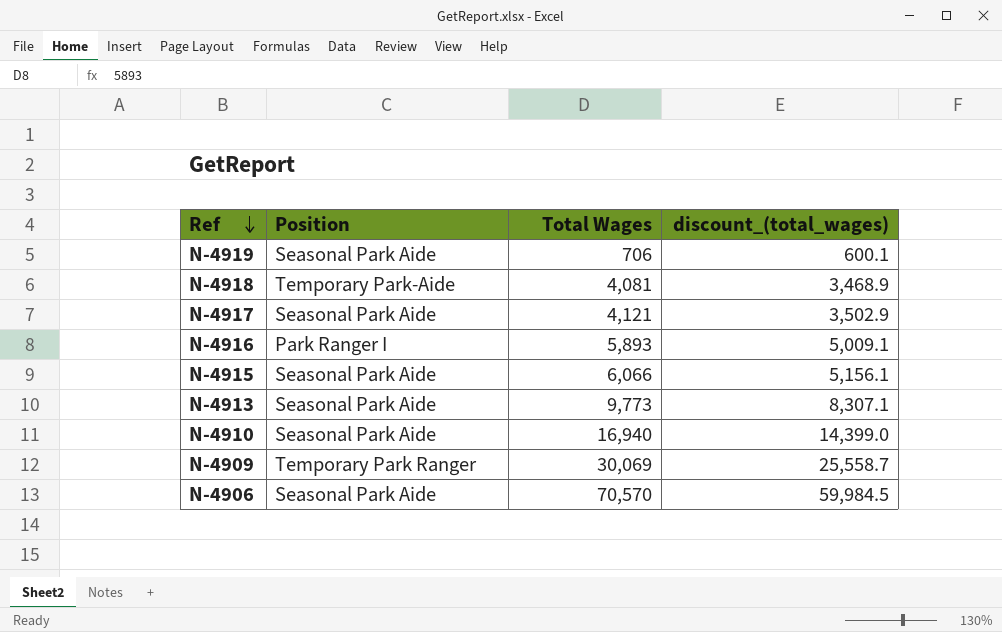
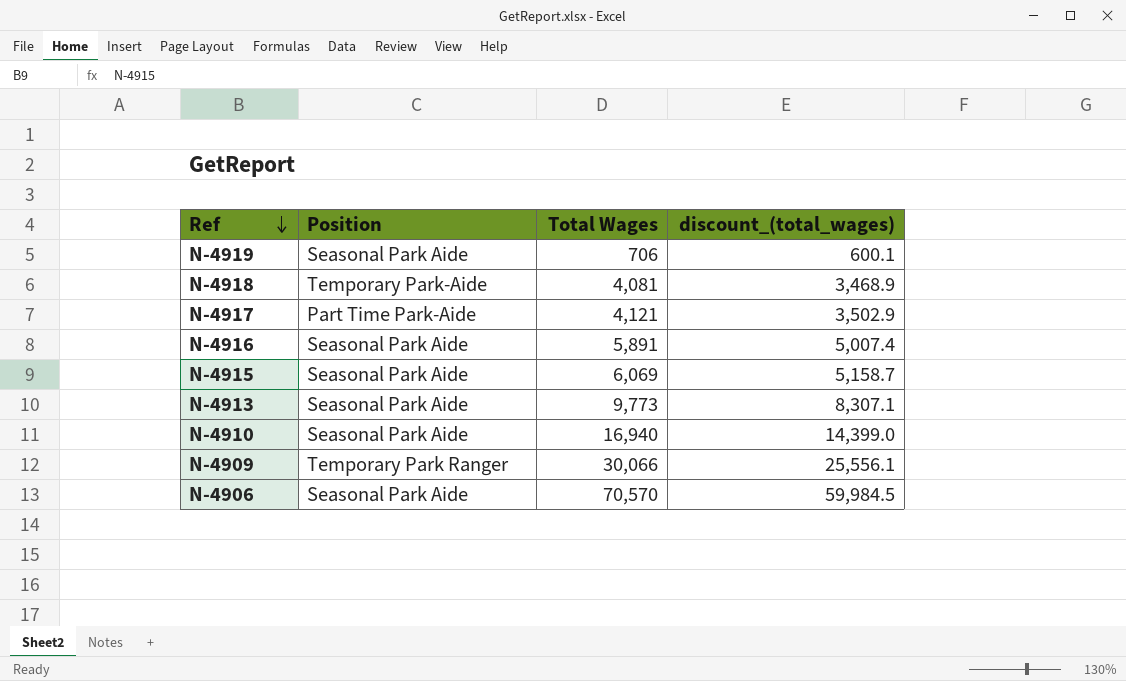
N-4917 | Position: Seasonal Park Aide -> Part Time Park-Aide
N-4916 | Position: Park Ranger I -> Seasonal Park Aide
N-4916 | Total Wages: 5,893 -> 5,891
N-4916 | discount_(total_wages): 5,009.1 -> 5,007.4
N-4915 | Total Wages: 6,066 -> 6,069
N-4915 | discount_(total_wages): 5,156.1 -> 5,158.7
N-4909 | Total Wages: 30,069 -> 30,066
N-4909 | discount_(total_wages): 25,558.7 -> 25,556.1

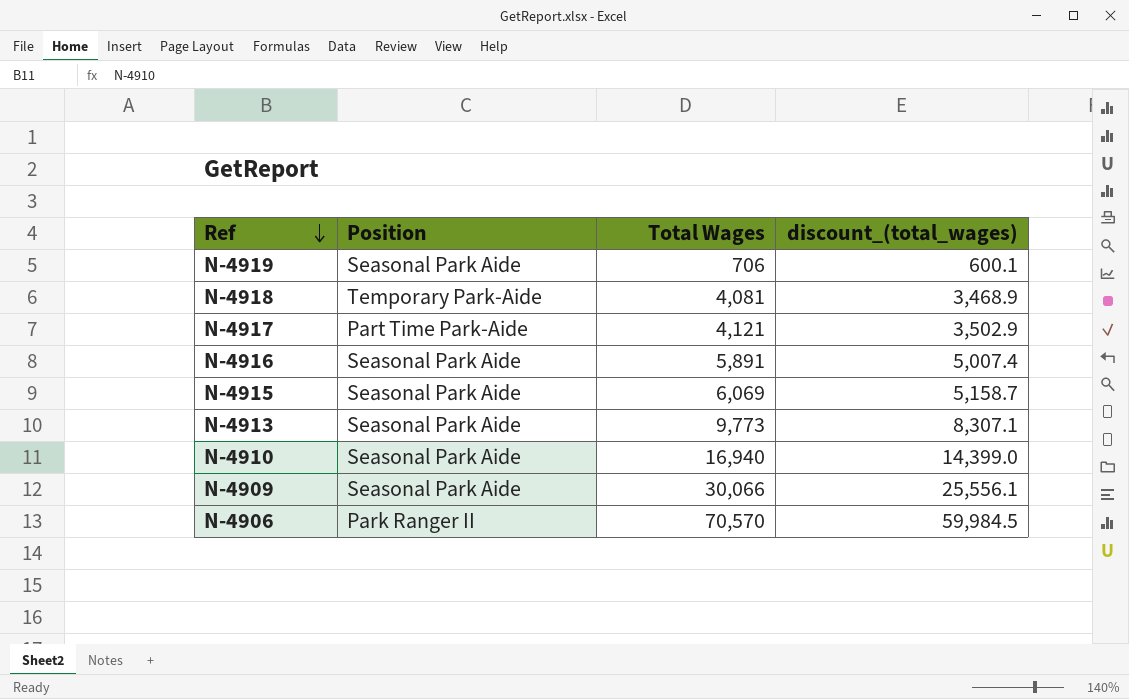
N-4909 | Position: Temporary Park Ranger -> Seasonal Park Aide
N-4906 | Position: Seasonal Park Aide -> Park Ranger II

